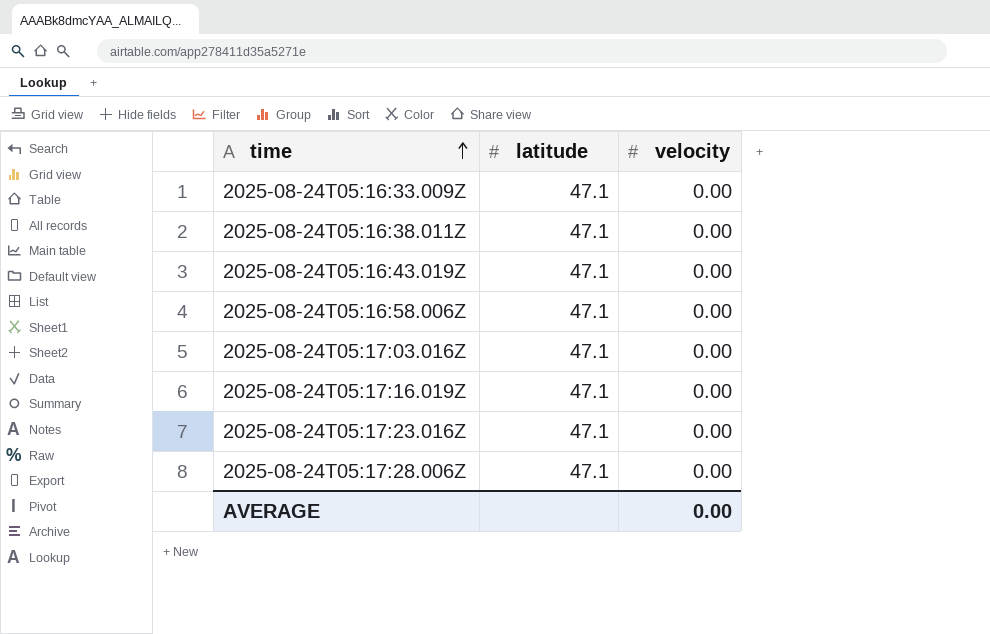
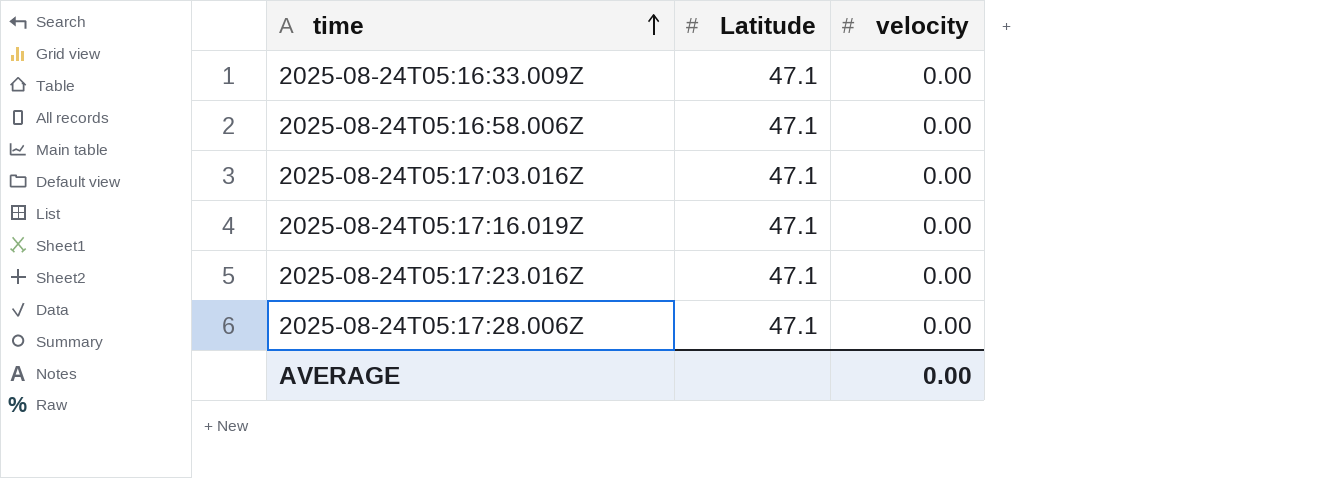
column name: latitude -> Latitude
row 2025-08-24T05:16:38.011Z: 47.1 | 0.00 -> none
row 2025-08-24T05:16:43.019Z: 47.1 | 0.00 -> none

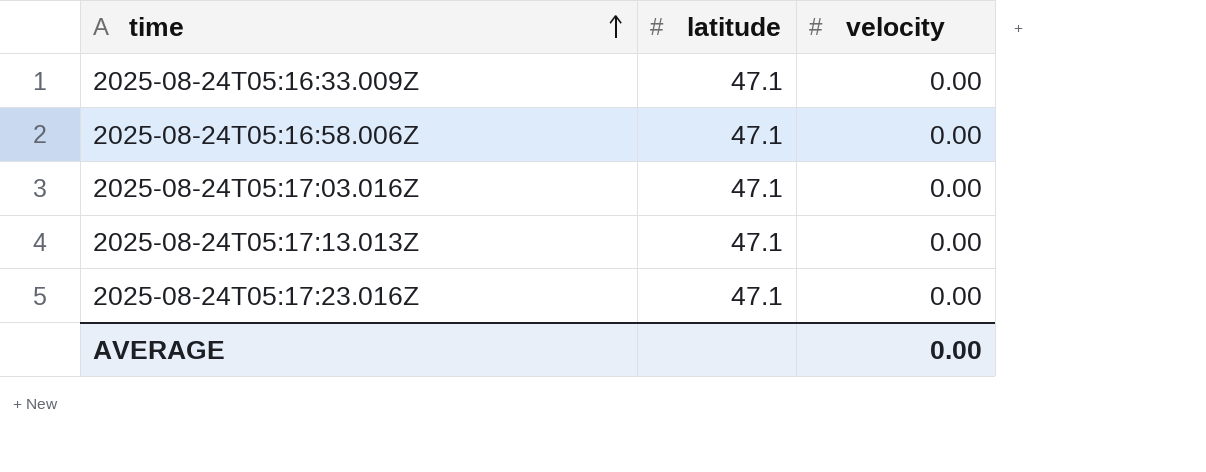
column name: Latitude -> latitude
row 2025-08-24T05:17:16.019Z: 47.1 | 0.00 -> none
row 2025-08-24T05:17:28.006Z: 47.1 | 0.00 -> none
row 2025-08-24T05:17:13.013Z: none -> 47.1 | 0.00

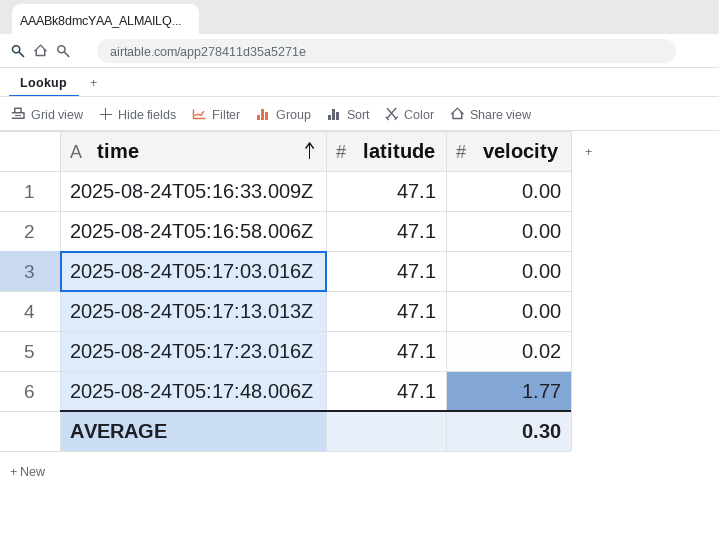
2025-08-24T05:17:23.016Z | velocity: 0.00 -> 0.02
row 2025-08-24T05:17:48.006Z: none -> 47.1 | 1.77
AVERAGE | velocity: 0.00 -> 0.30

